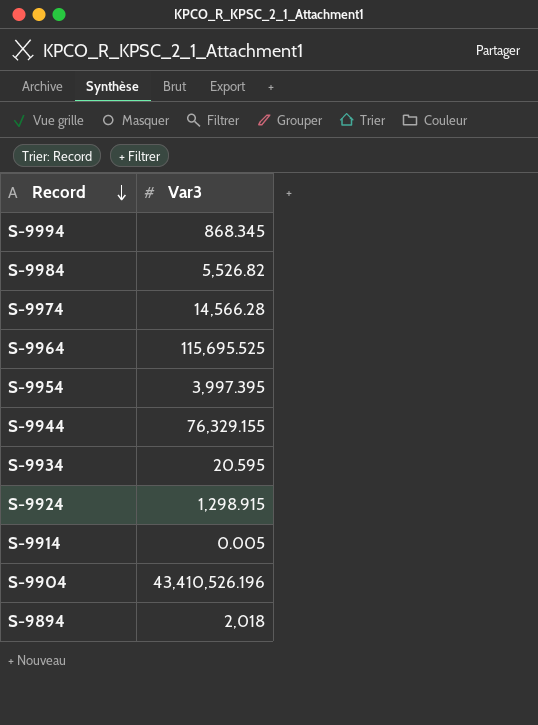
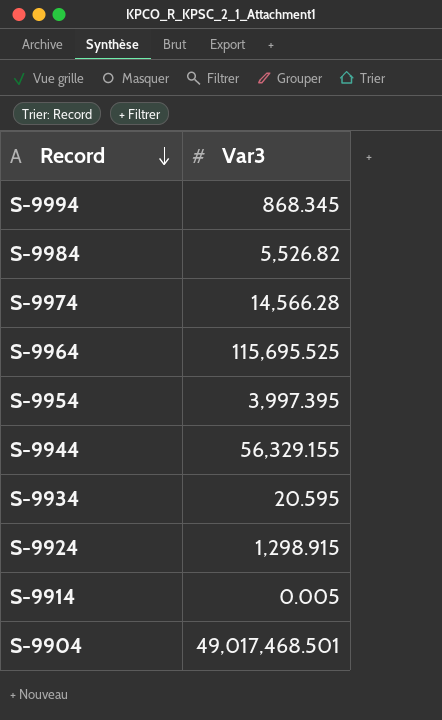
row S-9894: 2,018 -> none
S-9944 | Var3: 76,329.155 -> 56,329.155
S-9904 | Var3: 43,410,526.196 -> 49,017,468.501

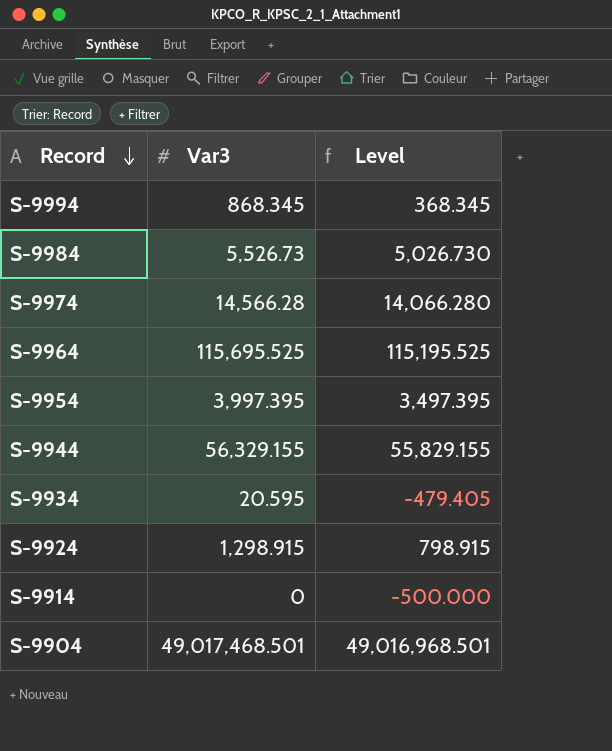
column Level | formula: none -> [Var3] - 500
S-9984 | Var3: 5,526.82 -> 5,526.73
S-9914 | Var3: 0.005 -> 0

